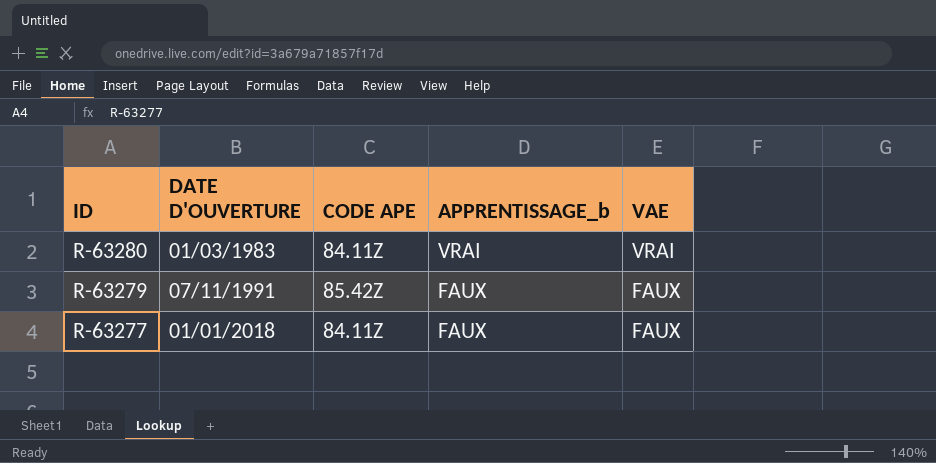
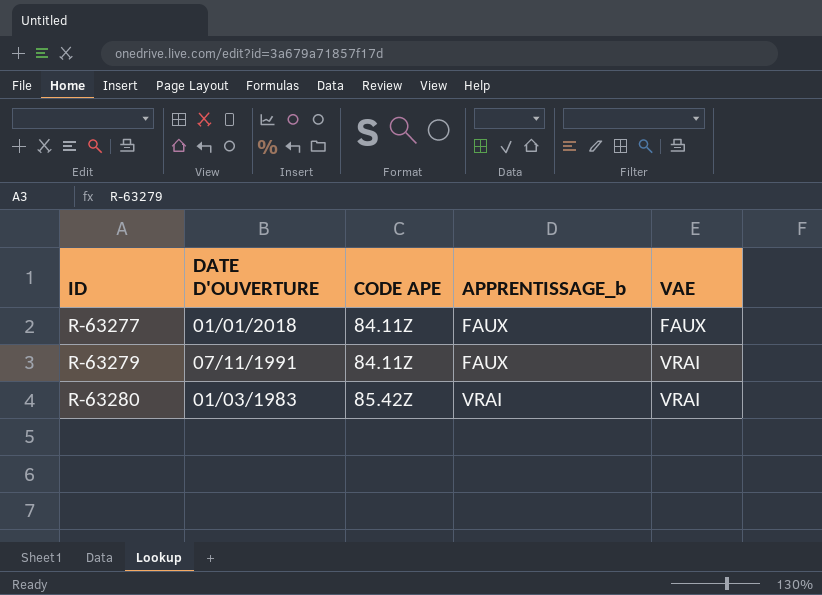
row order: ID descending -> ID ascending
R-63279 | CODE APE: 85.42Z -> 84.11Z
R-63279 | VAE: FAUX -> VRAI
R-63280 | CODE APE: 84.11Z -> 85.42Z

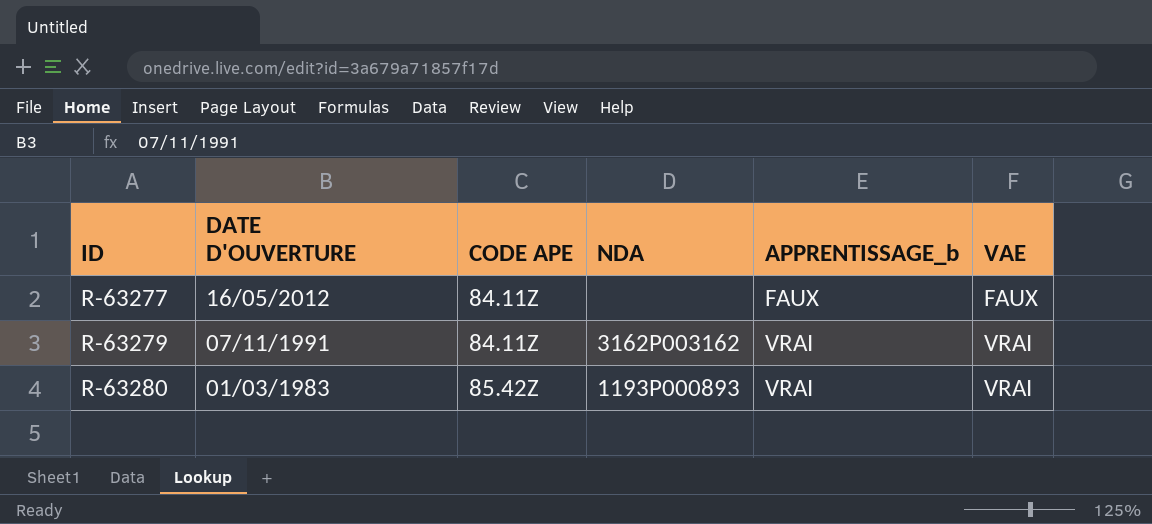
column NDA | position: none -> 4
R-63277 | DATE D'OUVERTURE: 01/01/2018 -> 16/05/2012
R-63279 | APPRENTISSAGE_b: FAUX -> VRAI

